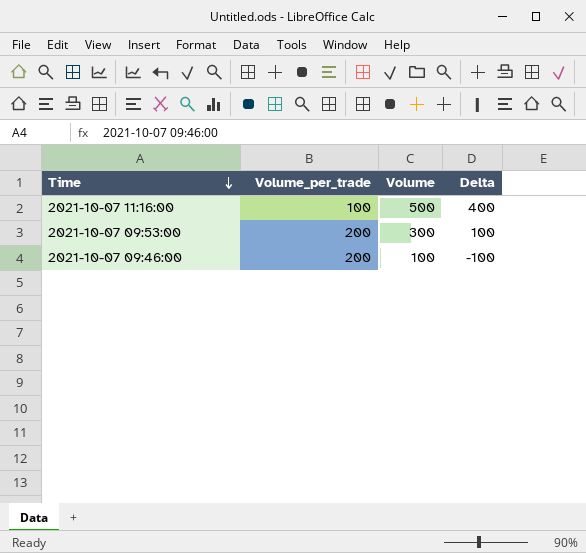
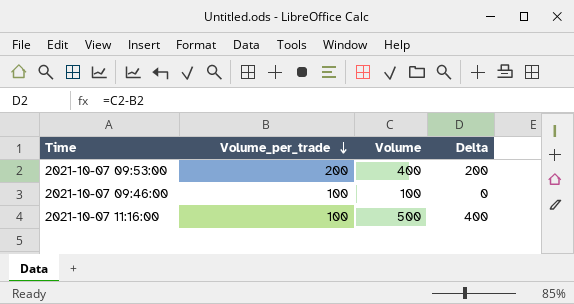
row order: Time descending -> Volume_per_trade descending
2021-10-07 09:53:00 | Volume: 300 -> 400
2021-10-07 09:53:00 | Delta: 100 -> 200
2021-10-07 09:46:00 | Volume_per_trade: 200 -> 100
2021-10-07 09:46:00 | Delta: -100 -> 0

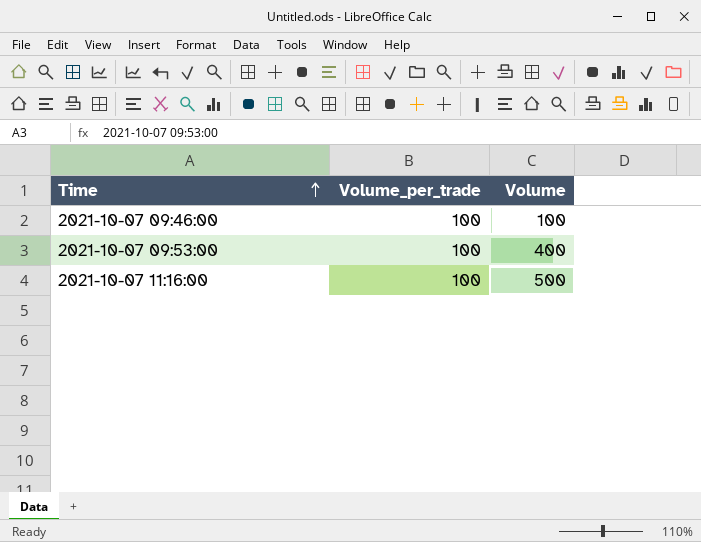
row order: Volume_per_trade descending -> Time ascending
column Delta | formula: [Volume] - [Volume_per_trade] -> none
2021-10-07 09:53:00 | Volume_per_trade: 200 -> 100

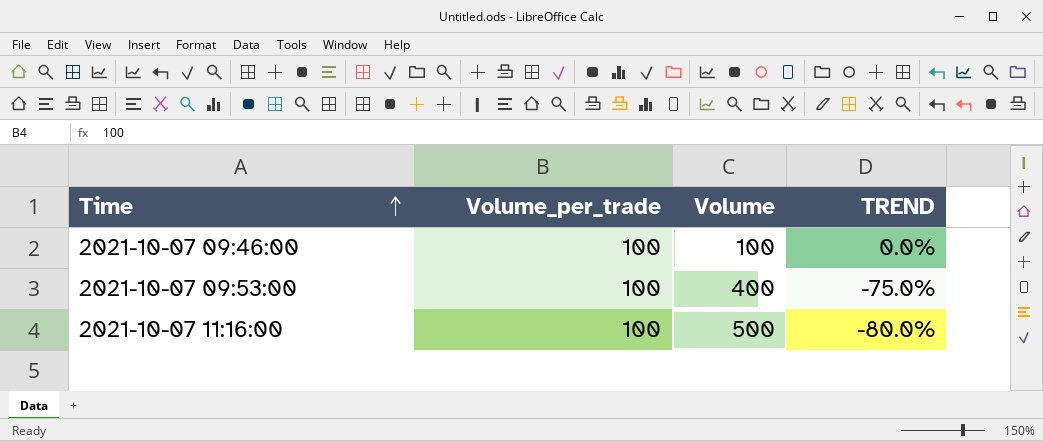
column TREND | formula: none -> ([Volume_per_trade] - [Volume]) / [Volume]

